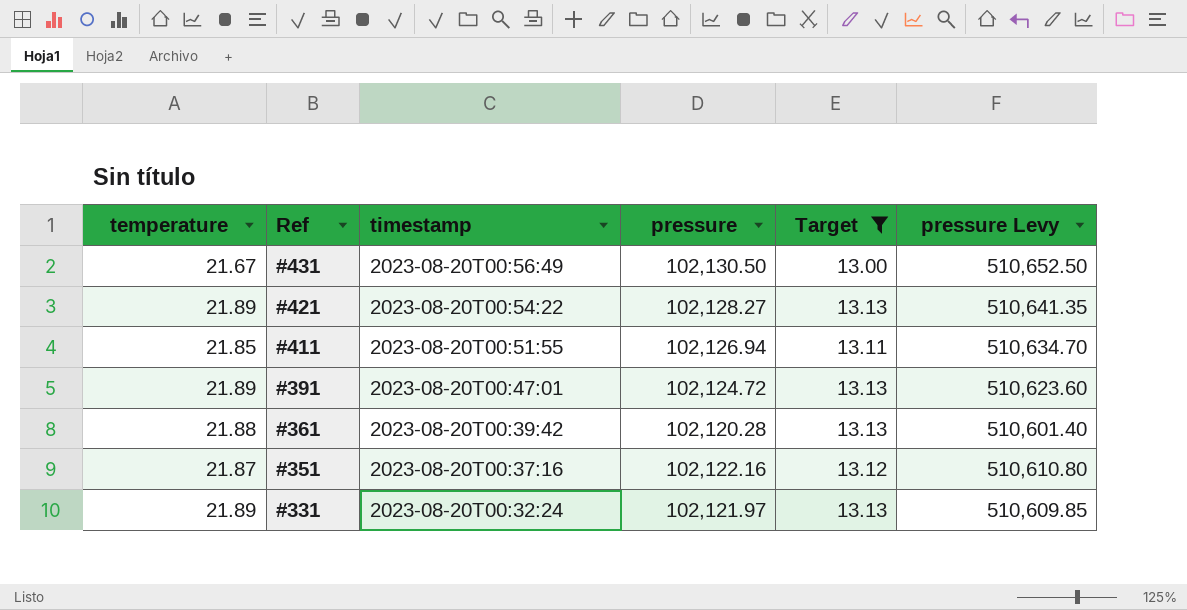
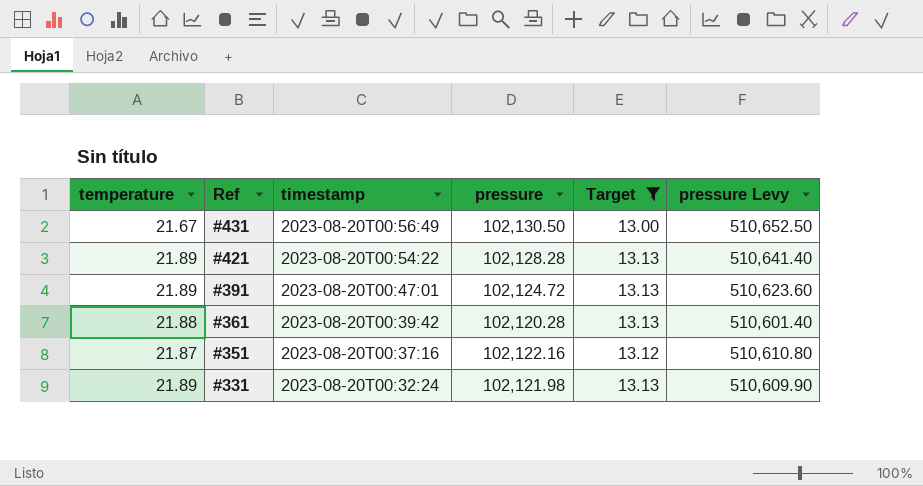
row #411: 21.85 | 2023-08-20T00:51:55 | 102,126.94 | 13.11 | 510,634.70 -> none
#421 | pressure: 102,128.27 -> 102,128.28
#421 | pressure Levy: 510,641.35 -> 510,641.40
#331 | pressure: 102,121.97 -> 102,121.98
#331 | pressure Levy: 510,609.85 -> 510,609.90

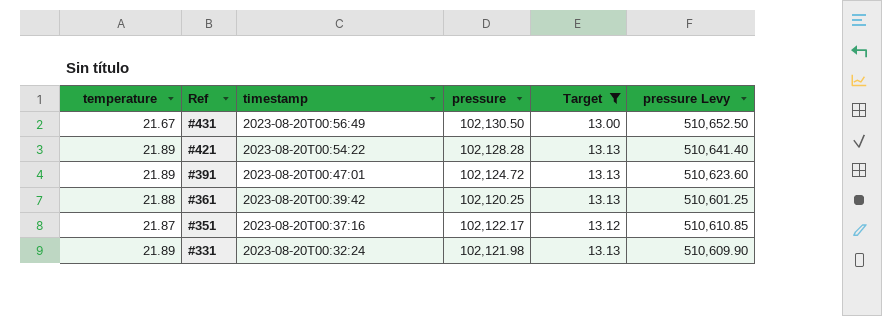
#361 | pressure: 102,120.28 -> 102,120.25
#361 | pressure Levy: 510,601.40 -> 510,601.25
#351 | pressure: 102,122.16 -> 102,122.17
#351 | pressure Levy: 510,610.80 -> 510,610.85

